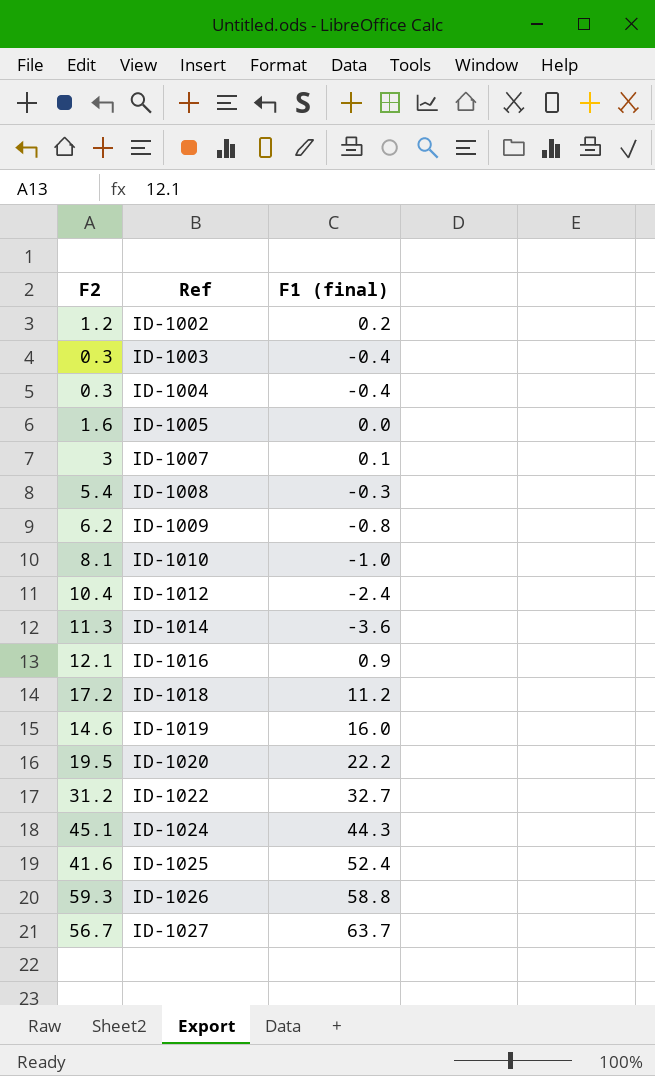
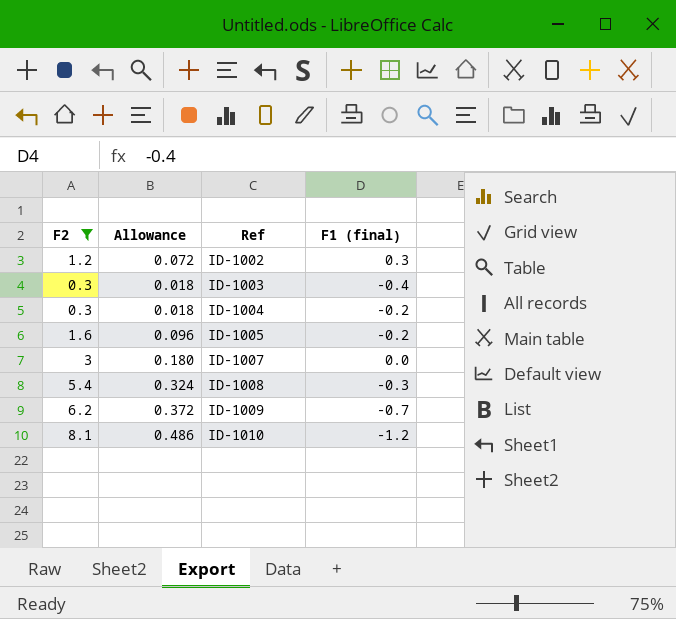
filter: none -> F2 <= 8.1
column Allowance | formula: none -> [F2] * 0.06
ID-1002 | F1 (final): 0.2 -> 0.3
ID-1004 | F1 (final): -0.4 -> -0.2
ID-1005 | F1 (final): 0.0 -> -0.2
ID-1007 | F1 (final): 0.1 -> 0.0
ID-1009 | F1 (final): -0.8 -> -0.7
ID-1010 | F1 (final): -1.0 -> -1.2

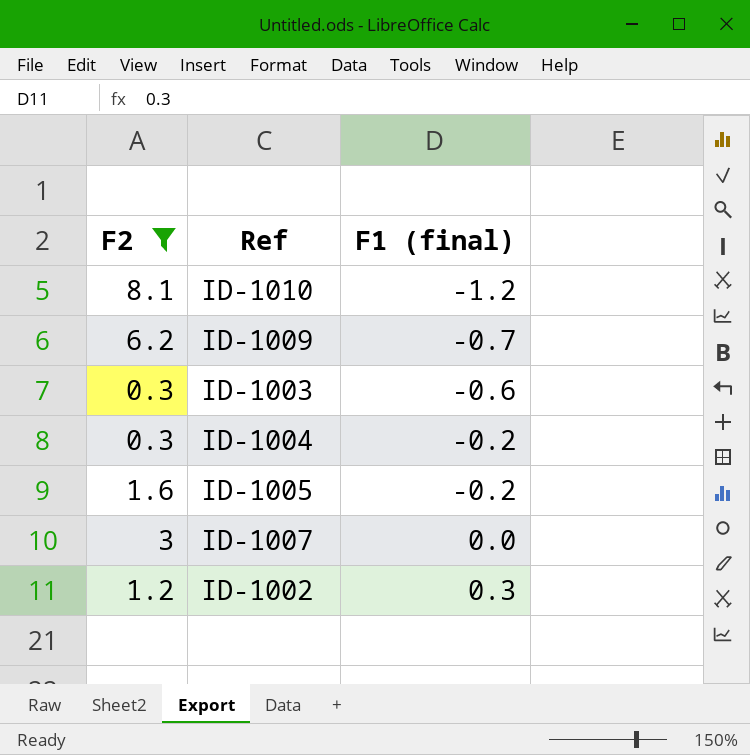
row order: Ref ascending -> F1 (final) ascending
column Allowance | formula: [F2] * 0.06 -> none
row ID-1008: 5.4 | 0.324 | -0.3 -> none
ID-1003 | F1 (final): -0.4 -> -0.6

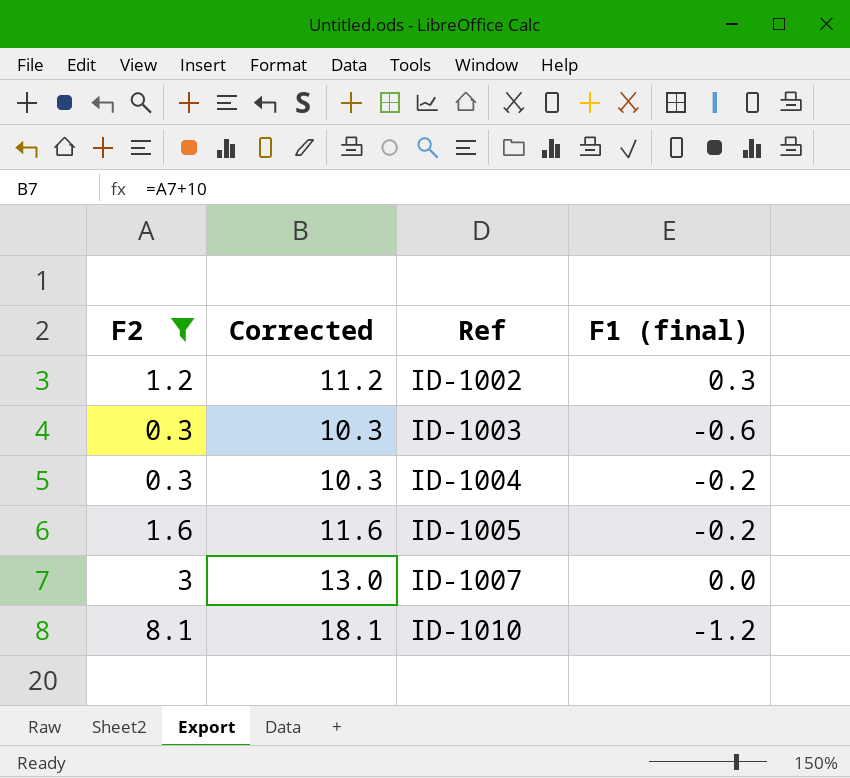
row order: F1 (final) ascending -> Ref ascending
column Corrected | formula: none -> [F2] + 10
row ID-1009: 6.2 | -0.7 -> none

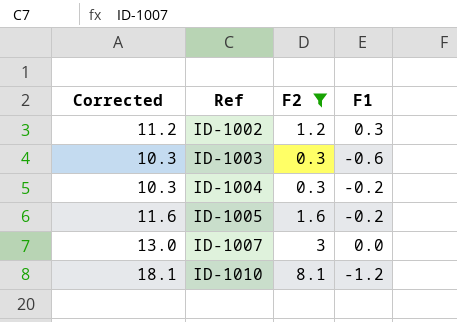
column F2 | position: 1 -> 3
column name: F1 (final) -> F1

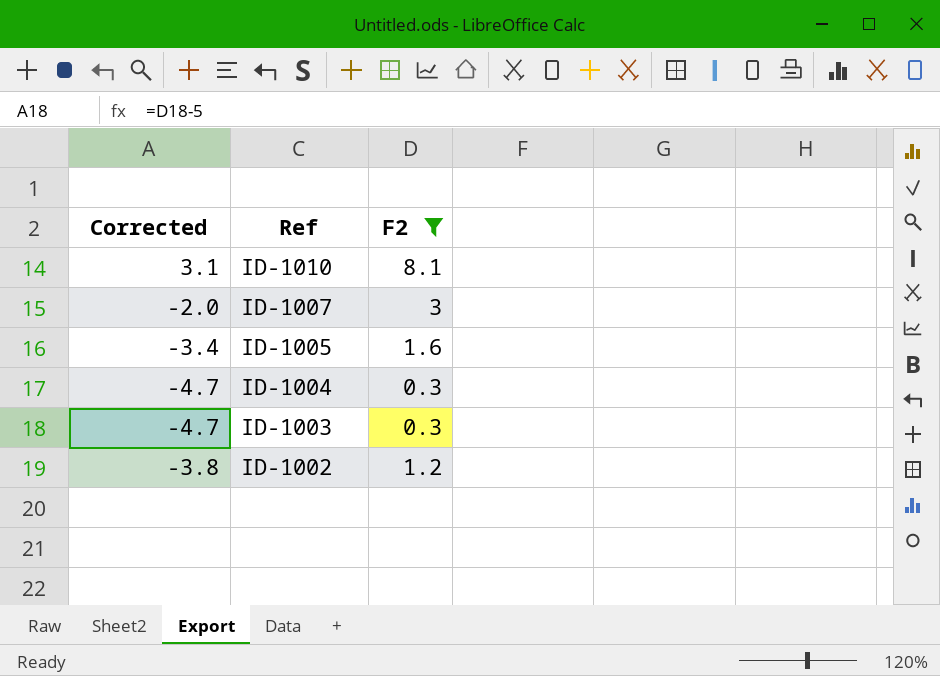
row order: Ref ascending -> Ref descending
column F1 | position: 4 -> none
column Corrected | formula: [F2] + 10 -> [F2] - 5

